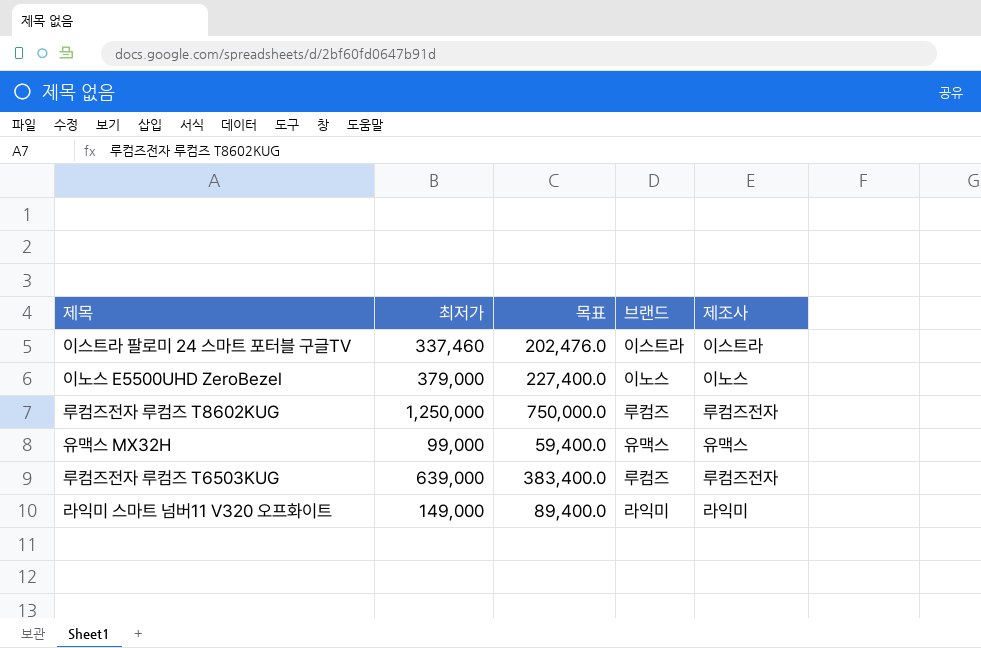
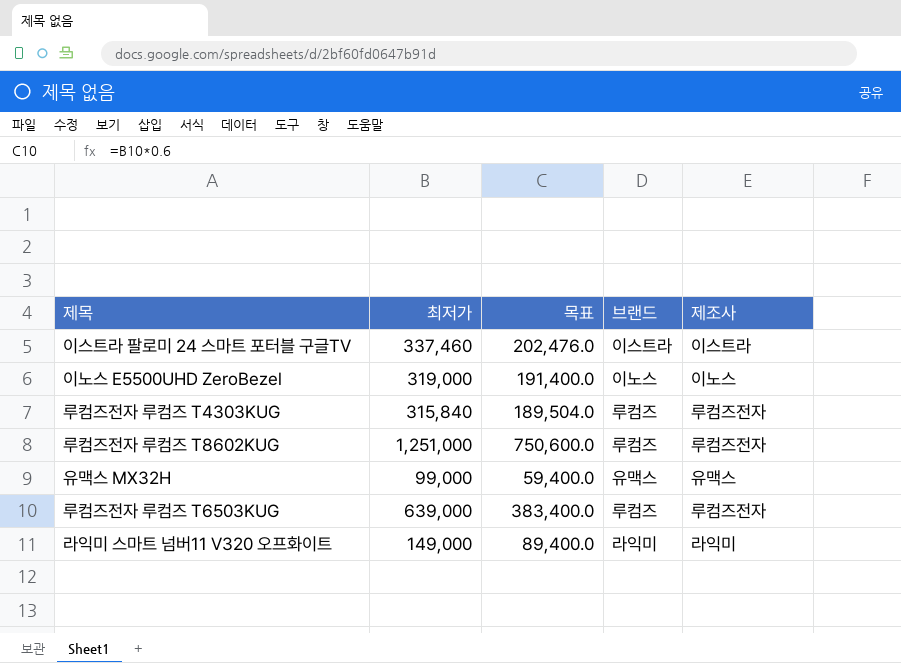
이노스 E5500UHD ZeroBezel | 최저가: 379,000 -> 319,000
이노스 E5500UHD ZeroBezel | 목표: 227,400.0 -> 191,400.0
row 루컴즈전자 루컴즈 T4303KUG: none -> 315,840 | 189,504.0 | 루컴즈 | 루컴즈전자
루컴즈전자 루컴즈 T8602KUG | 최저가: 1,250,000 -> 1,251,000
루컴즈전자 루컴즈 T8602KUG | 목표: 750,000.0 -> 750,600.0

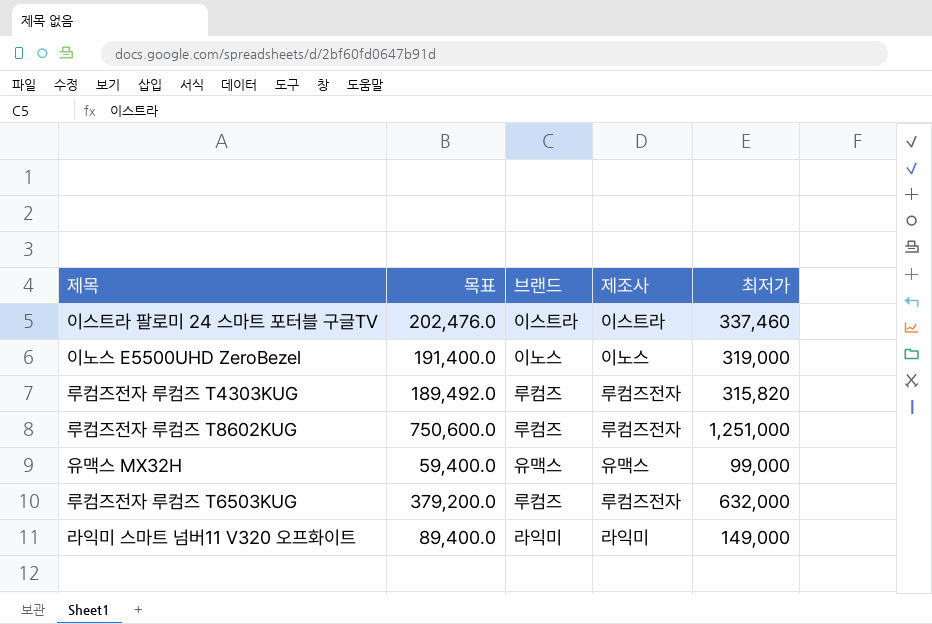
column 최저가 | position: 2 -> 5
루컴즈전자 루컴즈 T4303KUG | 목표: 189,504.0 -> 189,492.0
루컴즈전자 루컴즈 T4303KUG | 최저가: 315,840 -> 315,820
루컴즈전자 루컴즈 T6503KUG | 목표: 383,400.0 -> 379,200.0
루컴즈전자 루컴즈 T6503KUG | 최저가: 639,000 -> 632,000

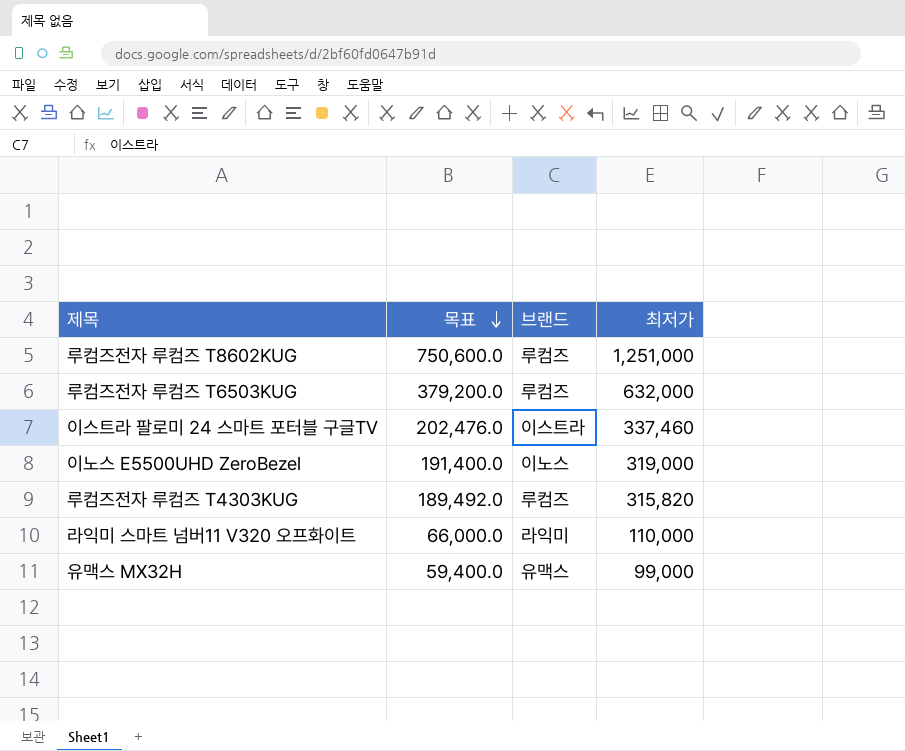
row order: none -> 목표 descending
column 제조사 | position: 4 -> none
라익미 스마트 넘버11 V320 오프화이트 | 목표: 89,400.0 -> 66,000.0
라익미 스마트 넘버11 V320 오프화이트 | 최저가: 149,000 -> 110,000

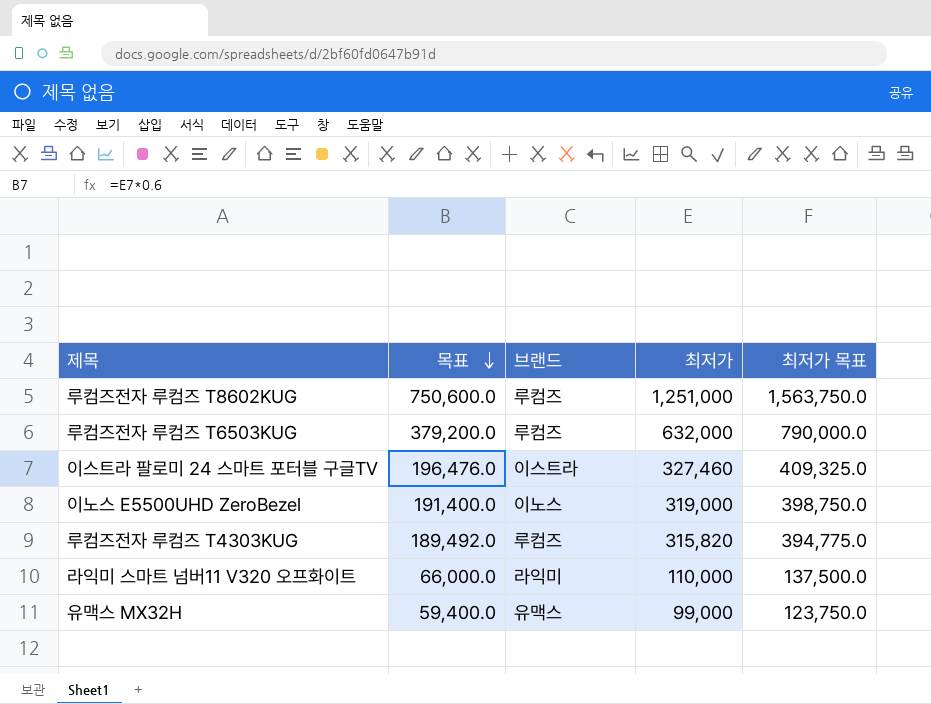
column 최저가 목표 | formula: none -> [최저가] * 1.25
이스트라 팔로미 24 스마트 포터블 구글TV | 목표: 202,476.0 -> 196,476.0
이스트라 팔로미 24 스마트 포터블 구글TV | 최저가: 337,460 -> 327,460

